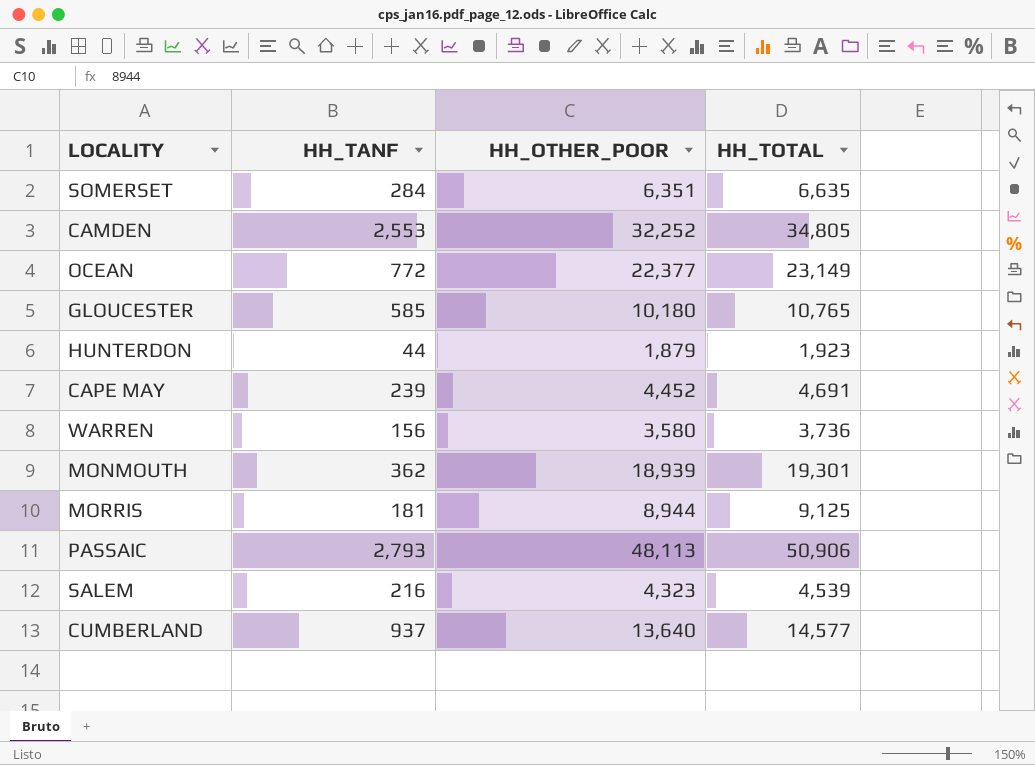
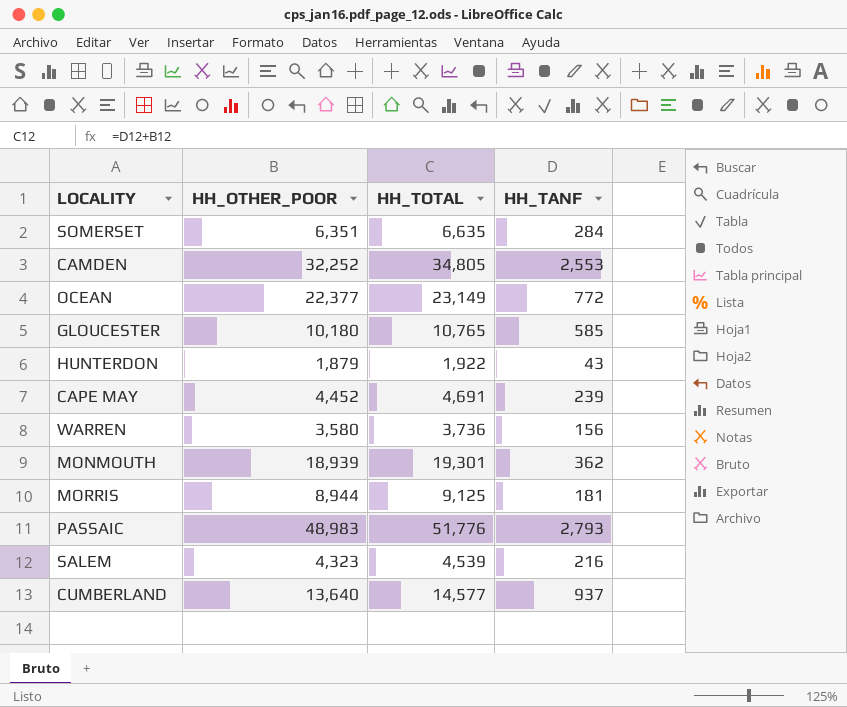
column HH_TANF | position: 2 -> 4
HUNTERDON | HH_TOTAL: 1,923 -> 1,922
HUNTERDON | HH_TANF: 44 -> 43
PASSAIC | HH_OTHER_POOR: 48,113 -> 48,983
PASSAIC | HH_TOTAL: 50,906 -> 51,776

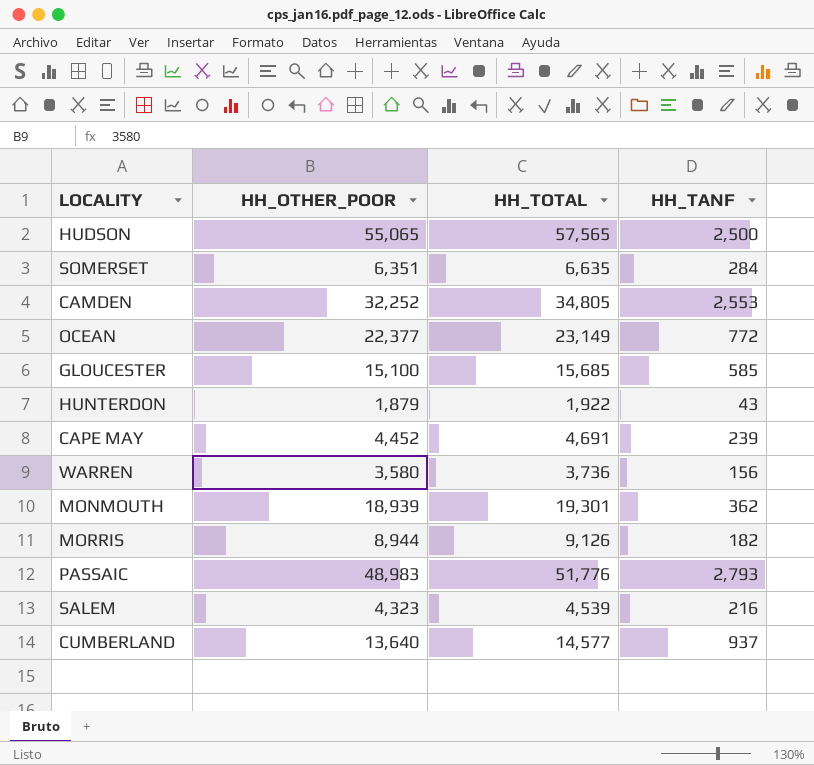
row HUDSON: none -> 55,065 | 57,565 | 2,500
GLOUCESTER | HH_OTHER_POOR: 10,180 -> 15,100
GLOUCESTER | HH_TOTAL: 10,765 -> 15,685
MORRIS | HH_TOTAL: 9,125 -> 9,126
MORRIS | HH_TANF: 181 -> 182

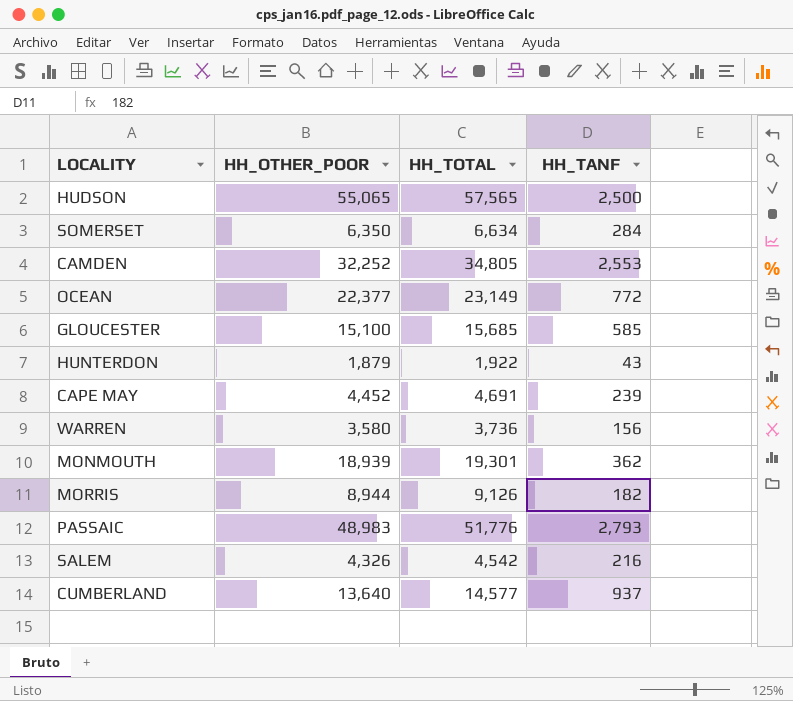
SOMERSET | HH_OTHER_POOR: 6,351 -> 6,350
SOMERSET | HH_TOTAL: 6,635 -> 6,634
SALEM | HH_OTHER_POOR: 4,323 -> 4,326
SALEM | HH_TOTAL: 4,539 -> 4,542

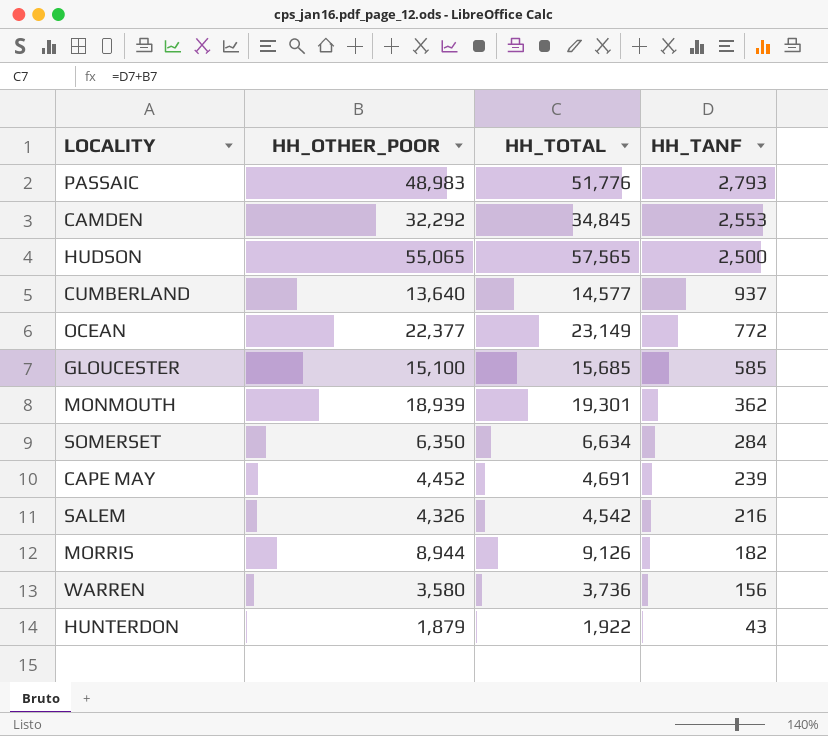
row order: none -> HH_TANF descending
CAMDEN | HH_OTHER_POOR: 32,252 -> 32,292
CAMDEN | HH_TOTAL: 34,805 -> 34,845

